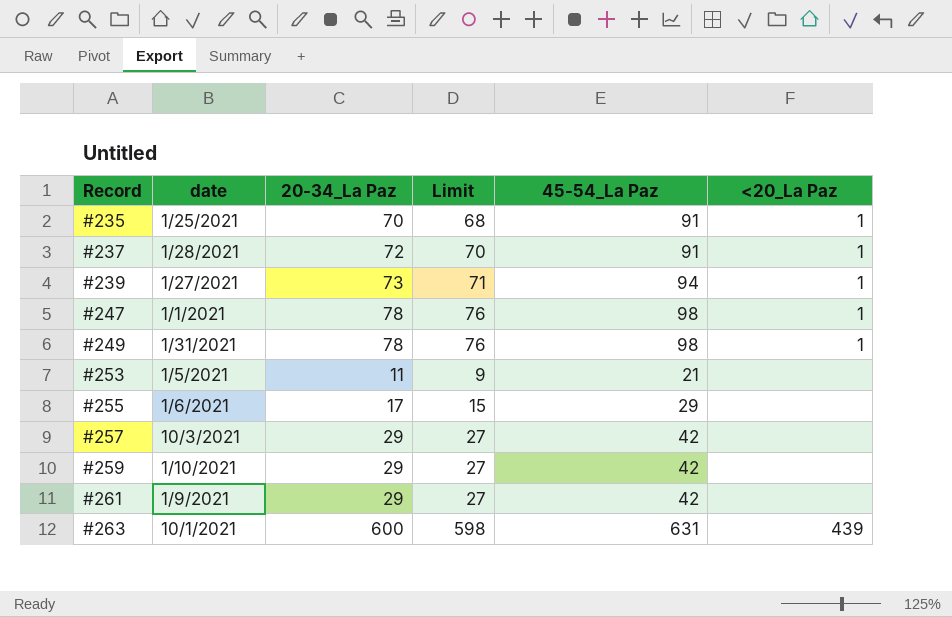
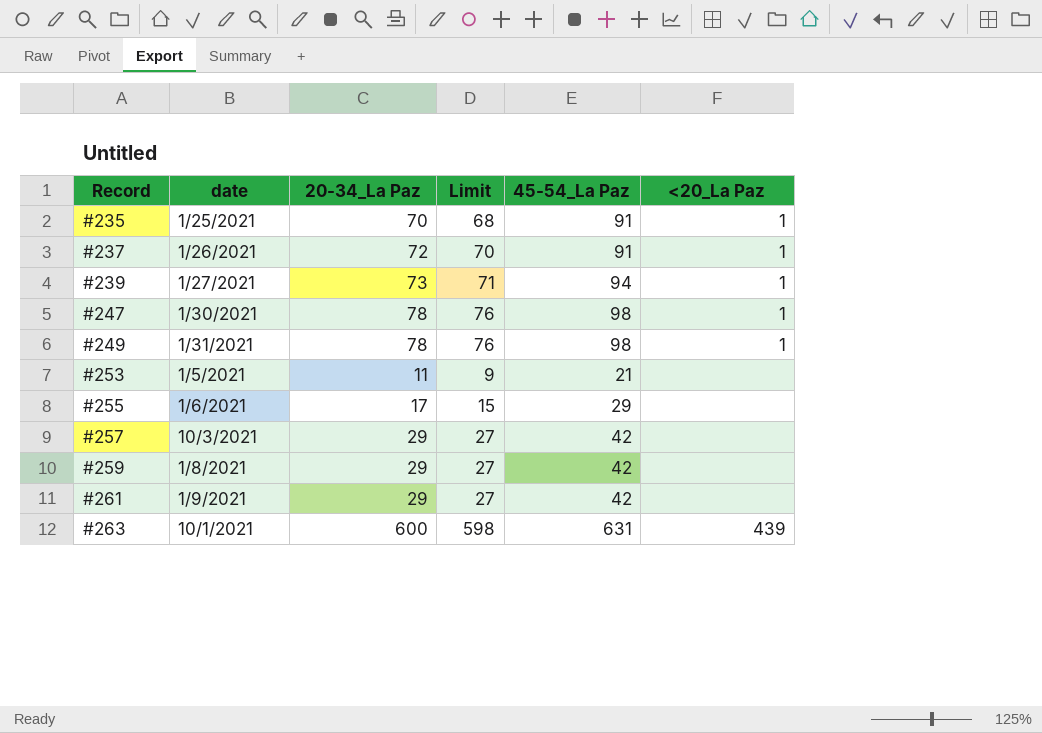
#237 | date: 1/28/2021 -> 1/26/2021
#247 | date: 1/1/2021 -> 1/30/2021
#259 | date: 1/10/2021 -> 1/8/2021

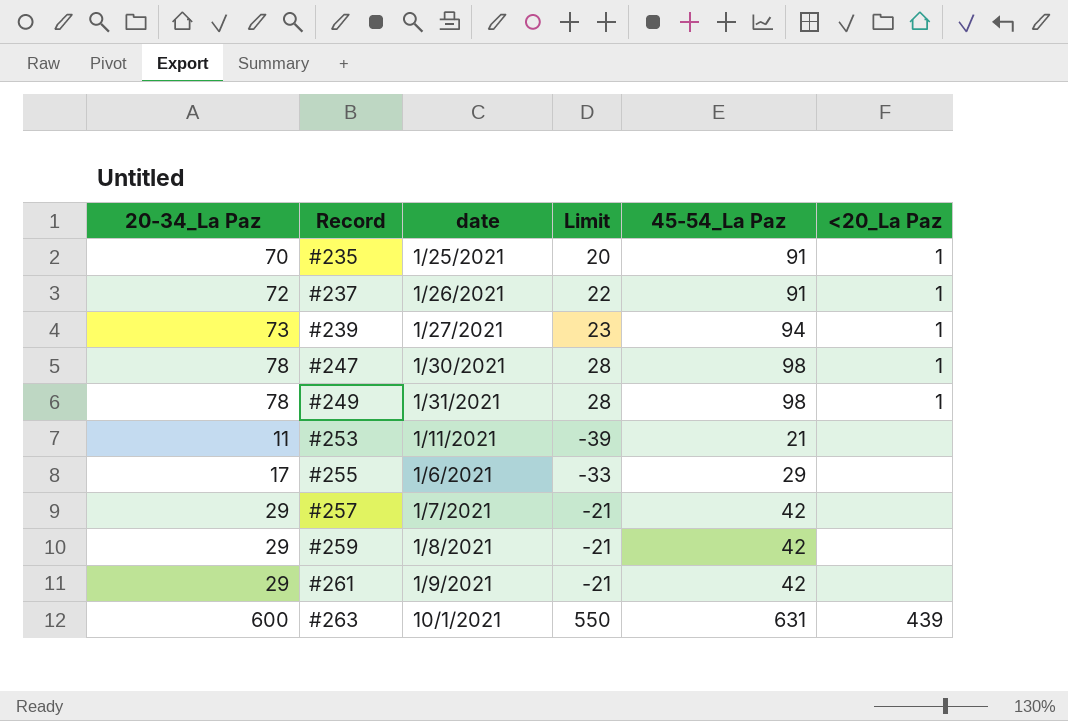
column 20-34_La Paz | position: 3 -> 1
column Limit | formula: [20-34_La Paz] - 2 -> [20-34_La Paz] - 50
#253 | date: 1/5/2021 -> 1/11/2021
#257 | date: 10/3/2021 -> 1/7/2021

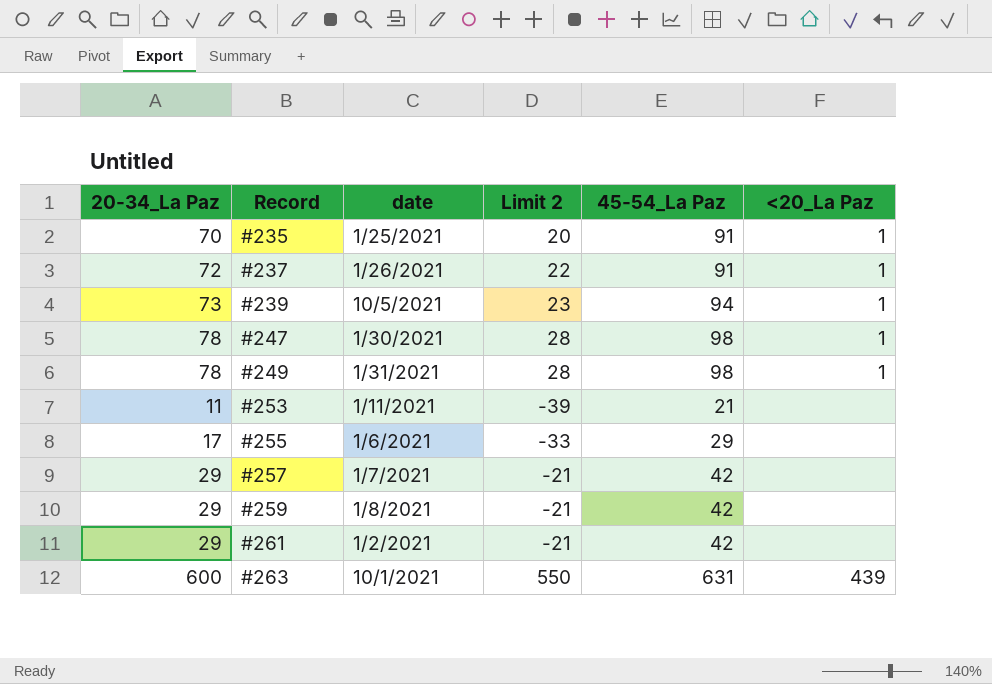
column name: Limit -> Limit 2
#239 | date: 1/27/2021 -> 10/5/2021
#261 | date: 1/9/2021 -> 1/2/2021

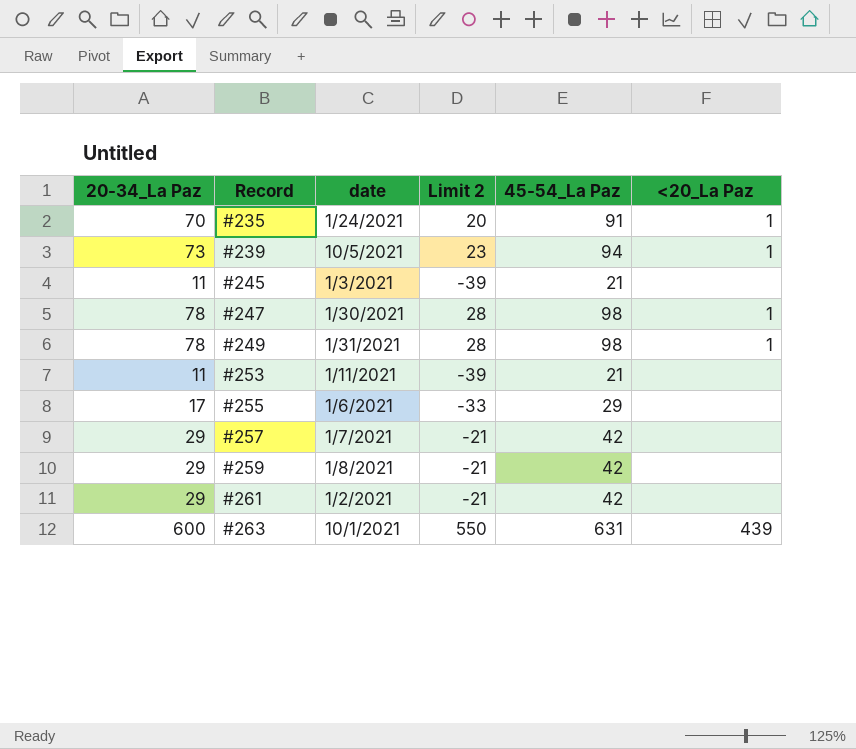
row #237: 72 | 1/26/2021 | 22 | 91 | 1 -> none
#235 | date: 1/25/2021 -> 1/24/2021
row #245: none -> 11 | 1/3/2021 | -39 | 21 | none

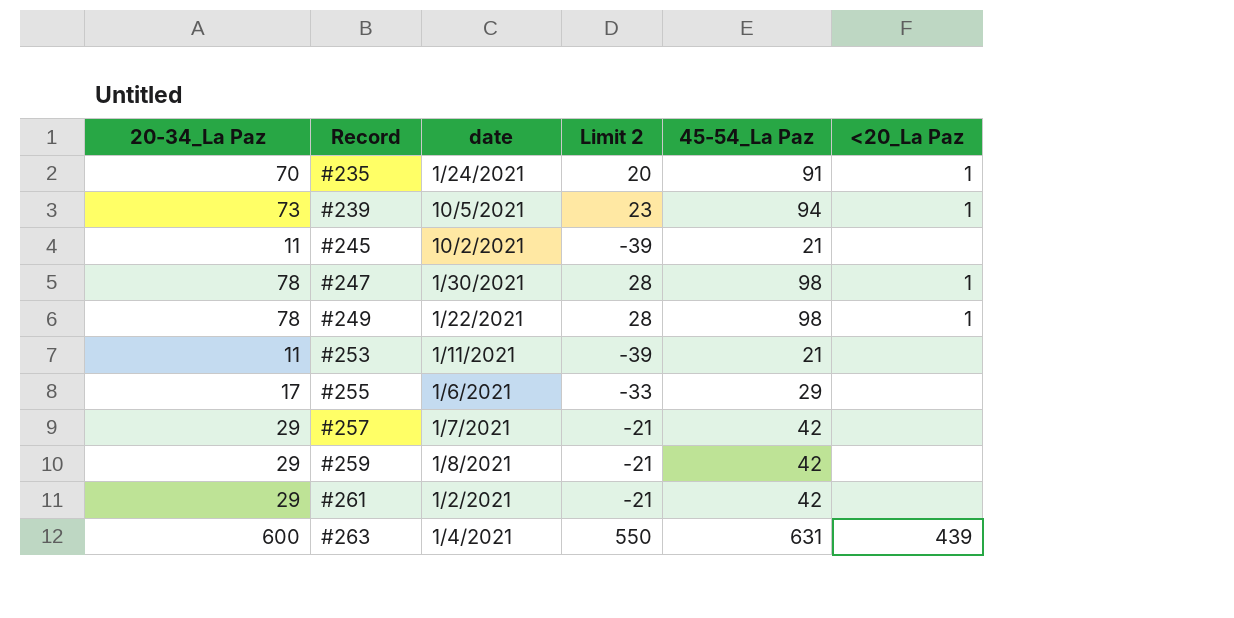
#245 | date: 1/3/2021 -> 10/2/2021
#249 | date: 1/31/2021 -> 1/22/2021
#263 | date: 10/1/2021 -> 1/4/2021

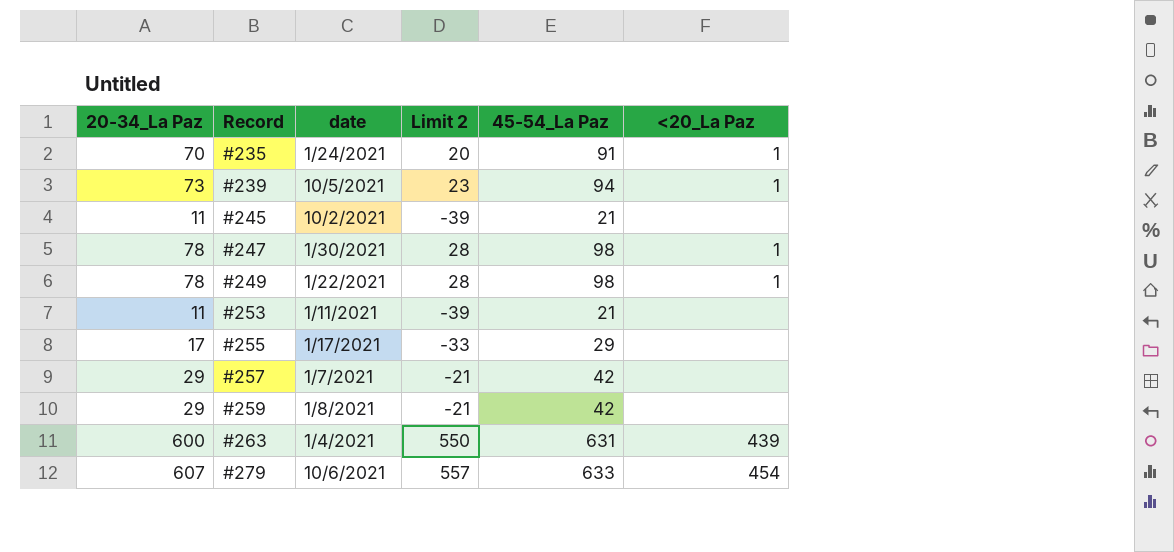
row #261: 29 | 1/2/2021 | -21 | 42 | none -> none
#255 | date: 1/6/2021 -> 1/17/2021
row #279: none -> 607 | 10/6/2021 | 557 | 633 | 454

